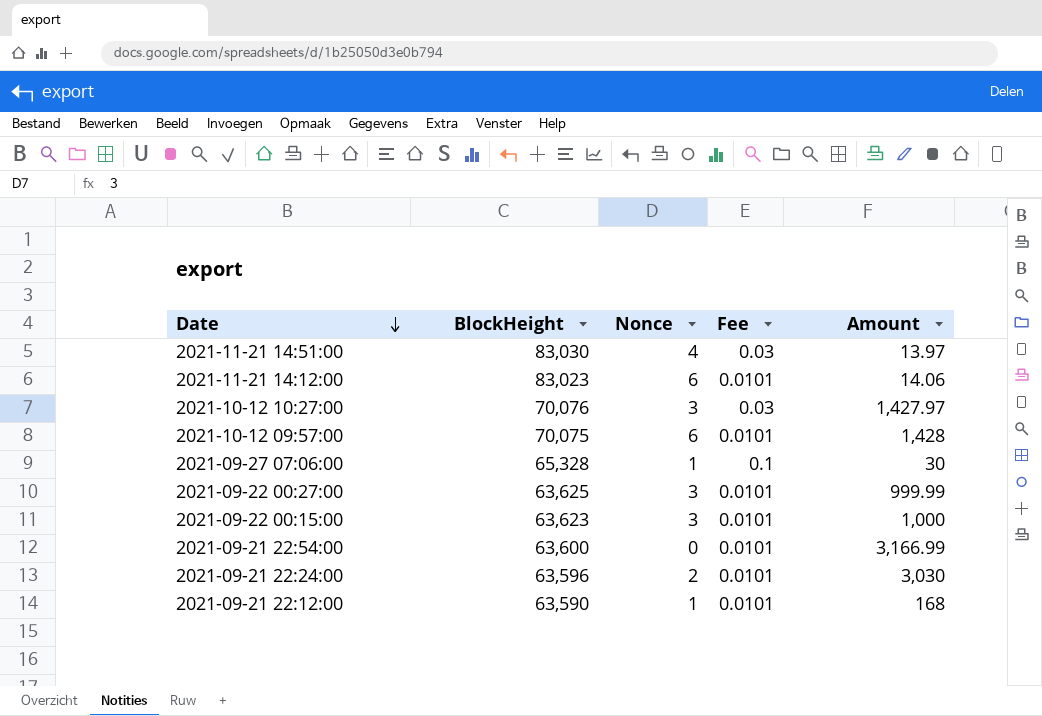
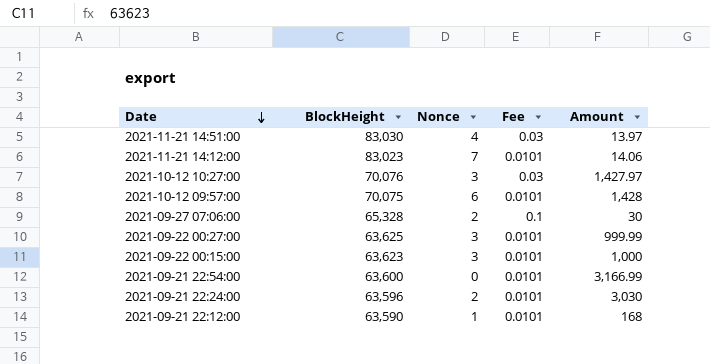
2021-11-21 14:12:00 | Nonce: 6 -> 7
2021-09-27 07:06:00 | Nonce: 1 -> 2

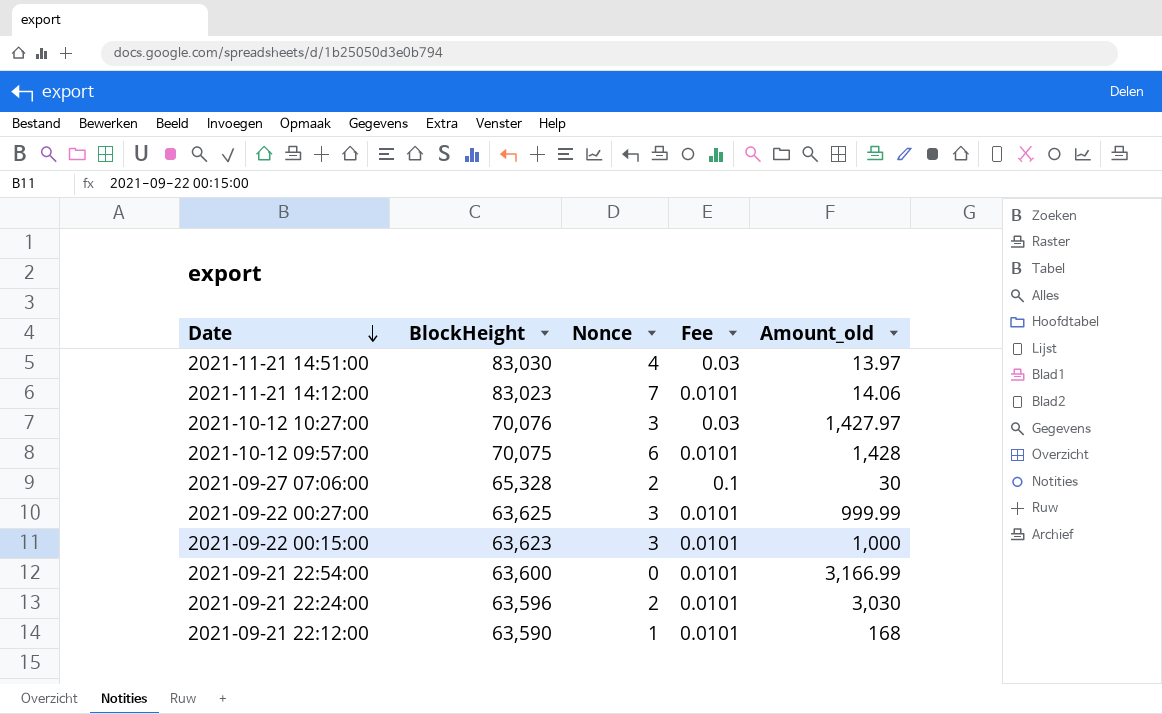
column name: Amount -> Amount_old

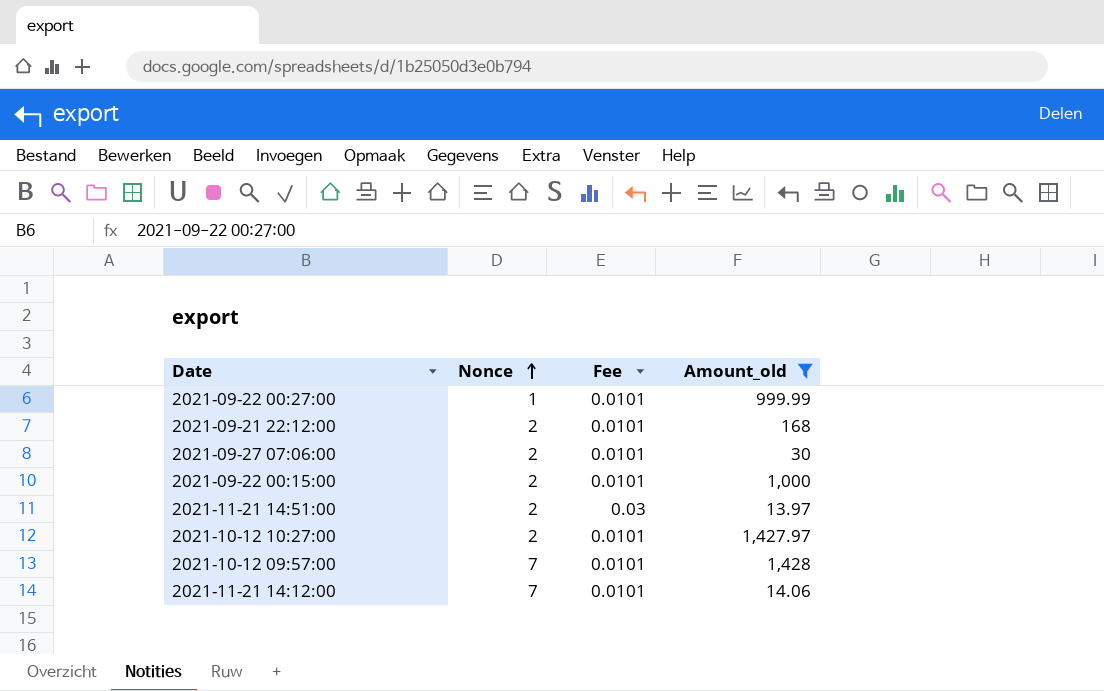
filter: none -> Amount_old <= 1,428
row order: Date descending -> Nonce ascending
column BlockHeight | position: 2 -> none
2021-09-22 00:27:00 | Nonce: 3 -> 1
2021-09-21 22:12:00 | Nonce: 1 -> 2
2021-09-27 07:06:00 | Fee: 0.1 -> 0.0101
2021-09-22 00:15:00 | Nonce: 3 -> 2
2021-11-21 14:51:00 | Nonce: 4 -> 2
2021-10-12 10:27:00 | Nonce: 3 -> 2
2021-10-12 10:27:00 | Fee: 0.03 -> 0.0101
2021-10-12 09:57:00 | Nonce: 6 -> 7

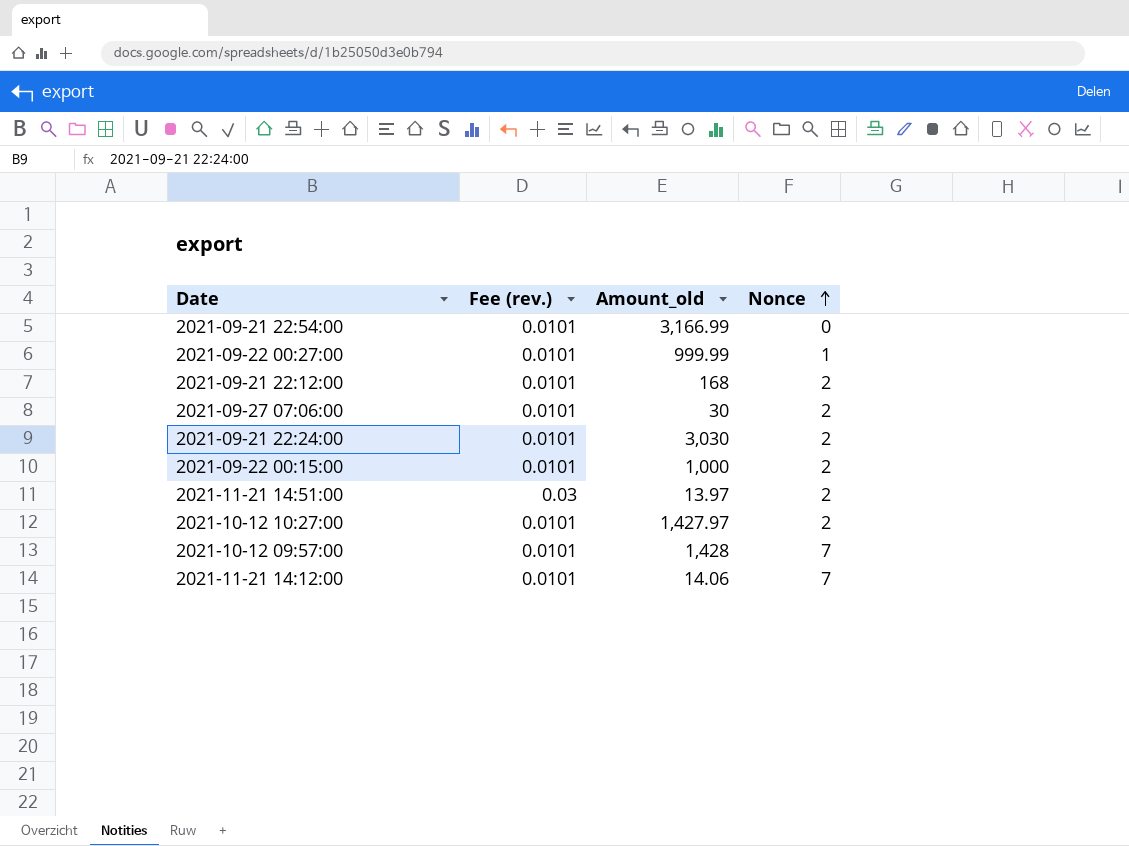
filter: Amount_old <= 1,428 -> none
column name: Fee -> Fee (rev.)
column Nonce | position: 2 -> 4

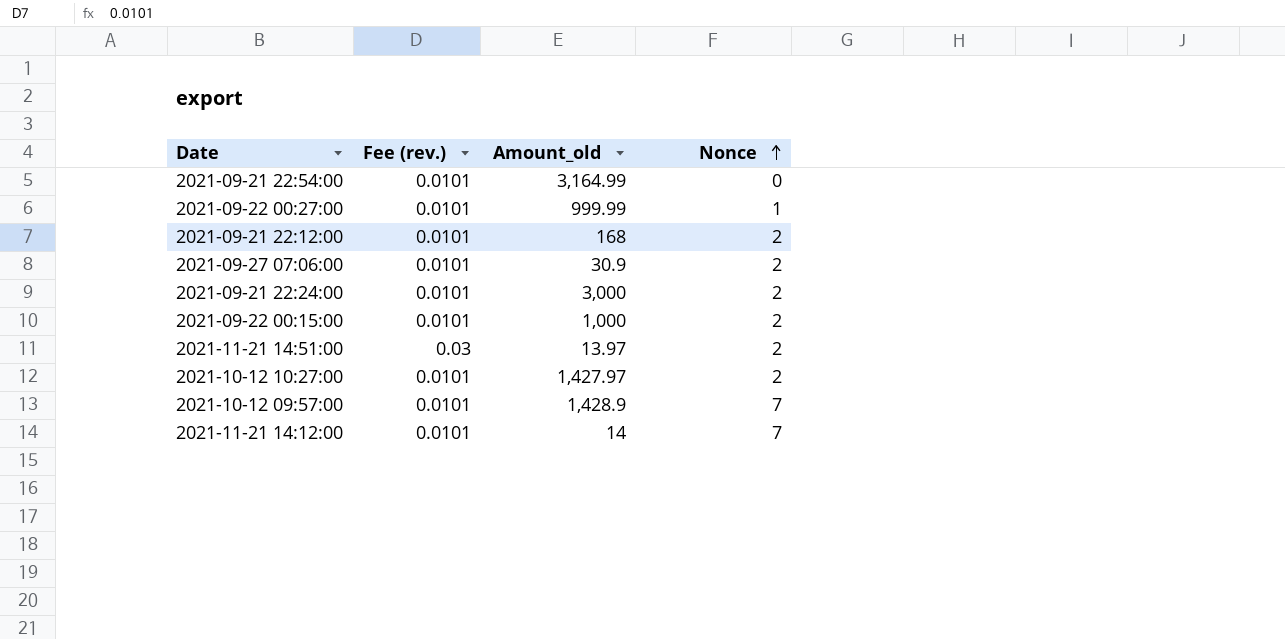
2021-09-21 22:54:00 | Amount_old: 3,166.99 -> 3,164.99
2021-09-27 07:06:00 | Amount_old: 30 -> 30.9
2021-09-21 22:24:00 | Amount_old: 3,030 -> 3,000
2021-10-12 09:57:00 | Amount_old: 1,428 -> 1,428.9
2021-11-21 14:12:00 | Amount_old: 14.06 -> 14

